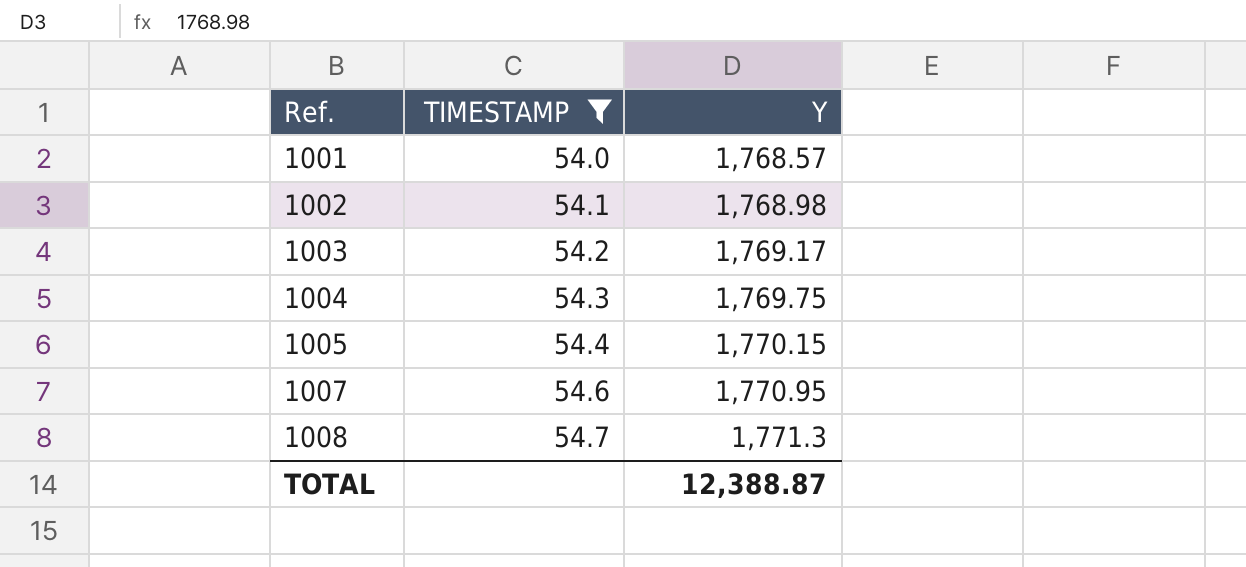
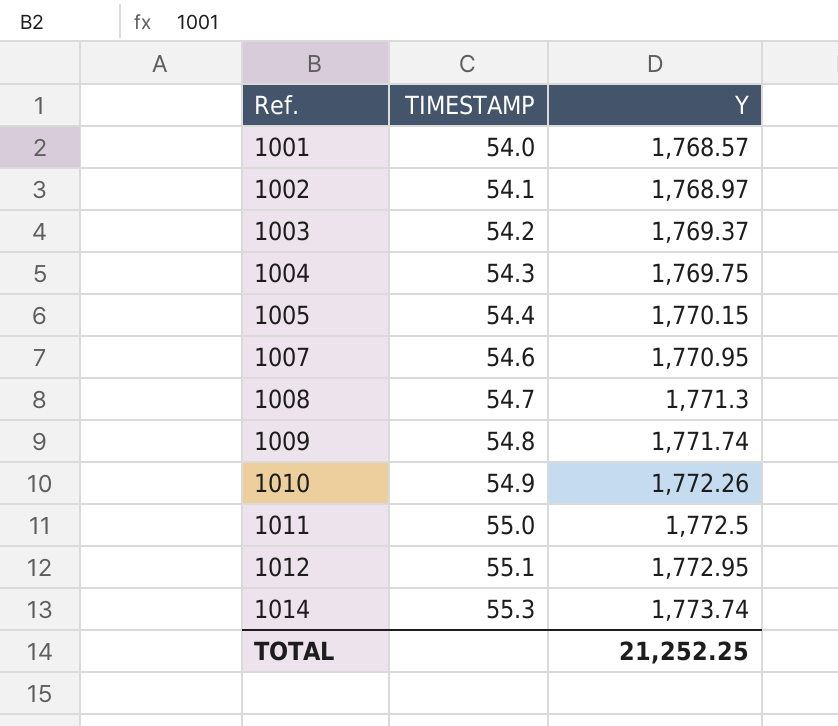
filter: TIMESTAMP <= 54.7 -> none
1002 | Y: 1,768.98 -> 1,768.97
1003 | Y: 1,769.17 -> 1,769.37
TOTAL | Y: 12,388.87 -> 21,252.25

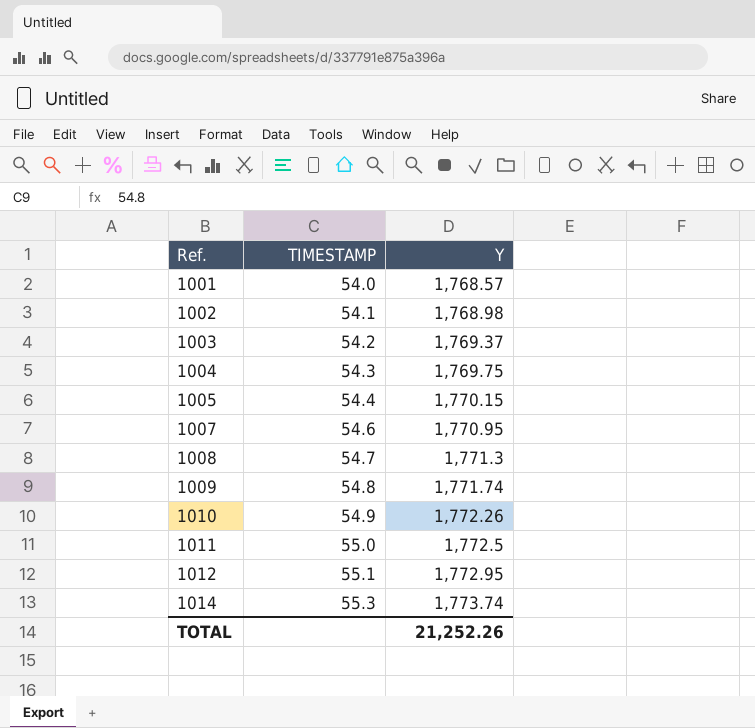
1002 | Y: 1,768.97 -> 1,768.98
TOTAL | Y: 21,252.25 -> 21,252.26

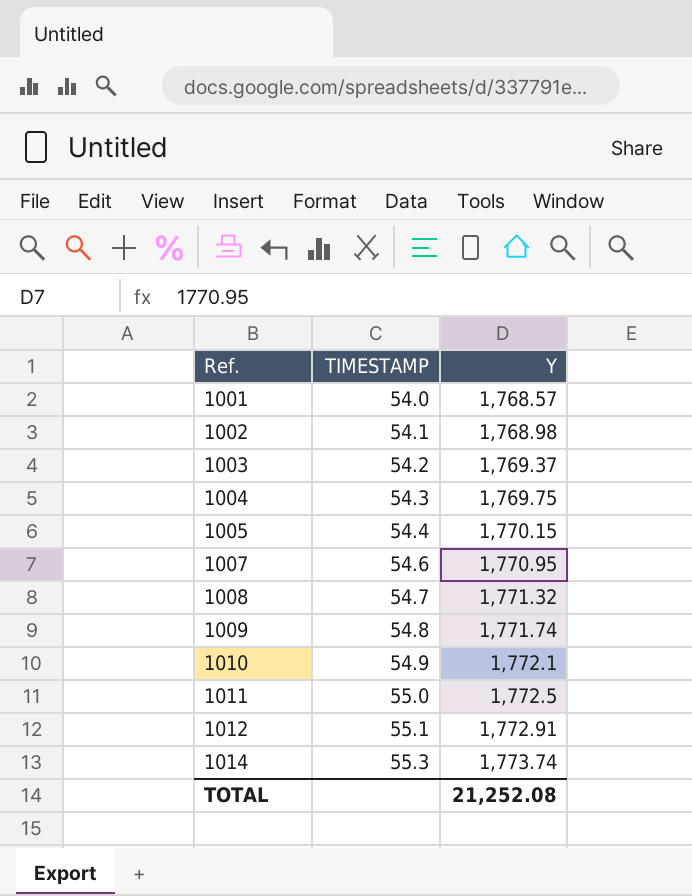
1008 | Y: 1,771.3 -> 1,771.32
1010 | Y: 1,772.26 -> 1,772.1
1012 | Y: 1,772.95 -> 1,772.91
TOTAL | Y: 21,252.26 -> 21,252.08

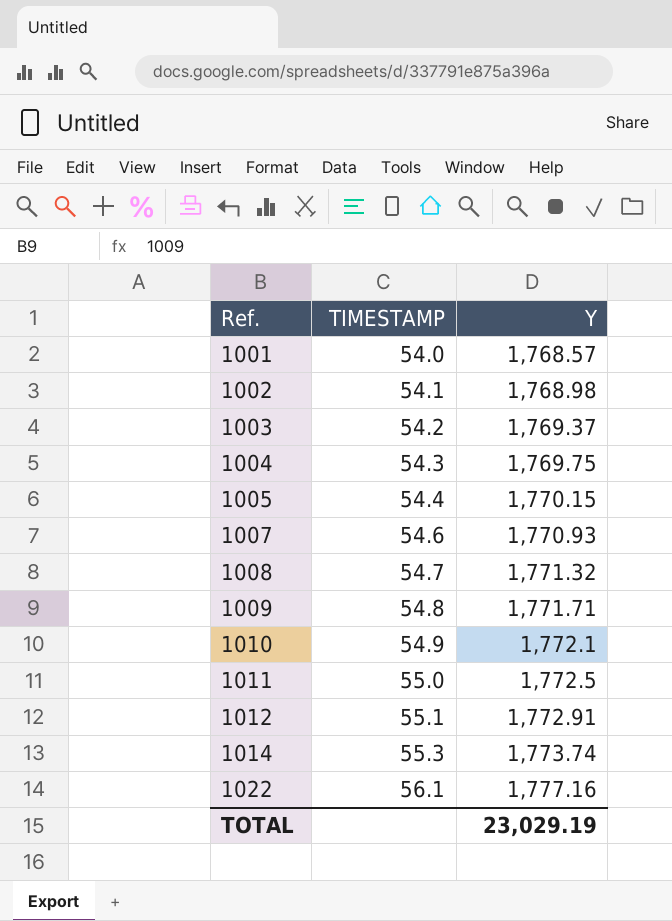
1007 | Y: 1,770.95 -> 1,770.93
1009 | Y: 1,771.74 -> 1,771.71
row 1022: none -> 56.1 | 1,777.16
TOTAL | Y: 21,252.08 -> 23,029.19

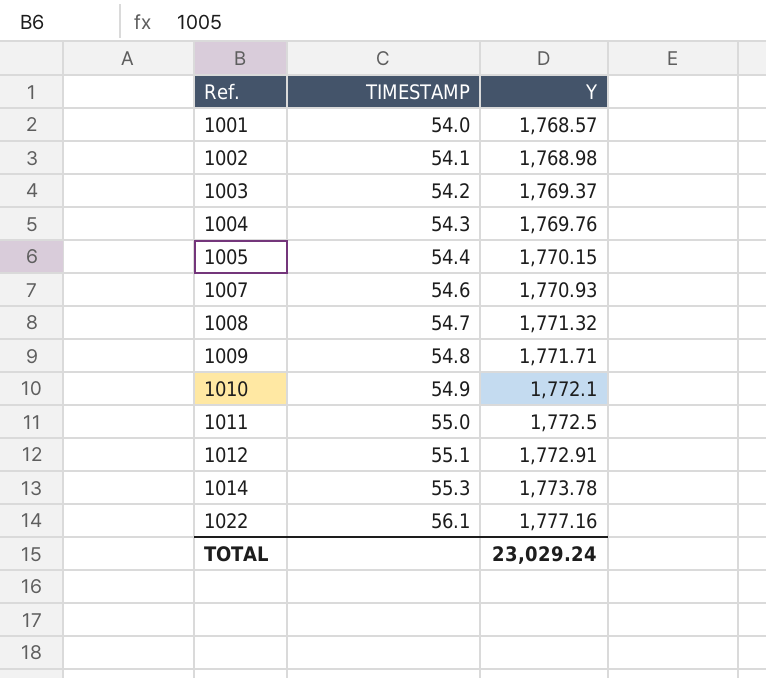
1004 | Y: 1,769.75 -> 1,769.76
1014 | Y: 1,773.74 -> 1,773.78
TOTAL | Y: 23,029.19 -> 23,029.24

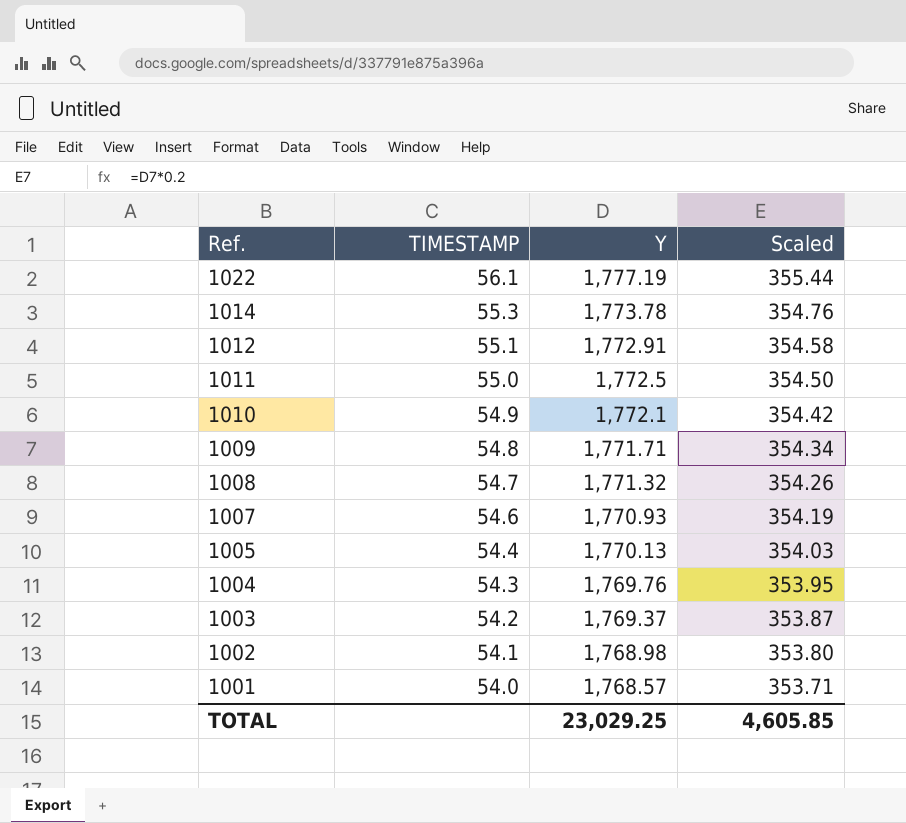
row order: Ref. ascending -> Ref. descending
column Scaled | formula: none -> [Y] * 0.2
1022 | Y: 1,777.16 -> 1,777.19
1005 | Y: 1,770.15 -> 1,770.13
TOTAL | Y: 23,029.24 -> 23,029.25

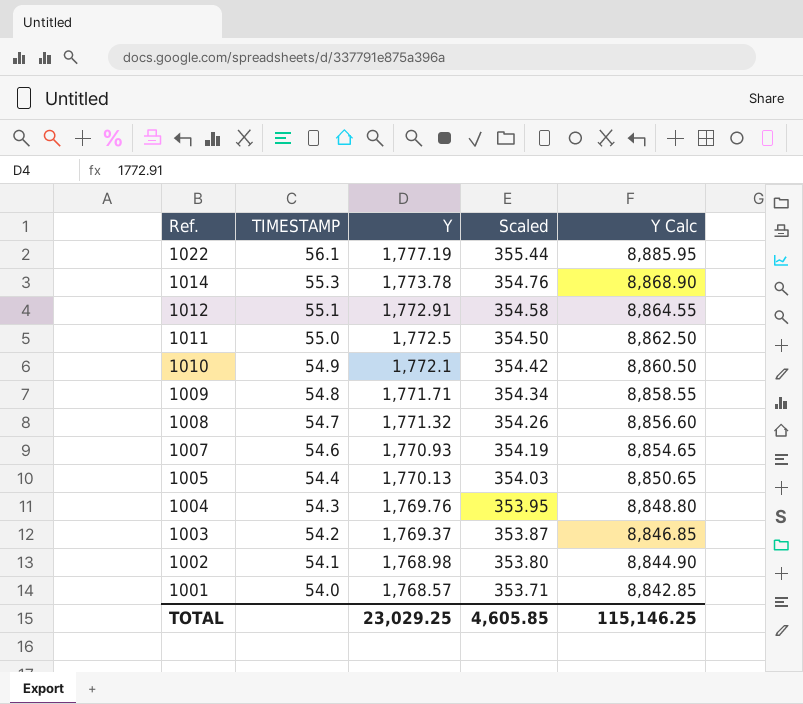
column Y Calc | formula: none -> [Y] * 5

